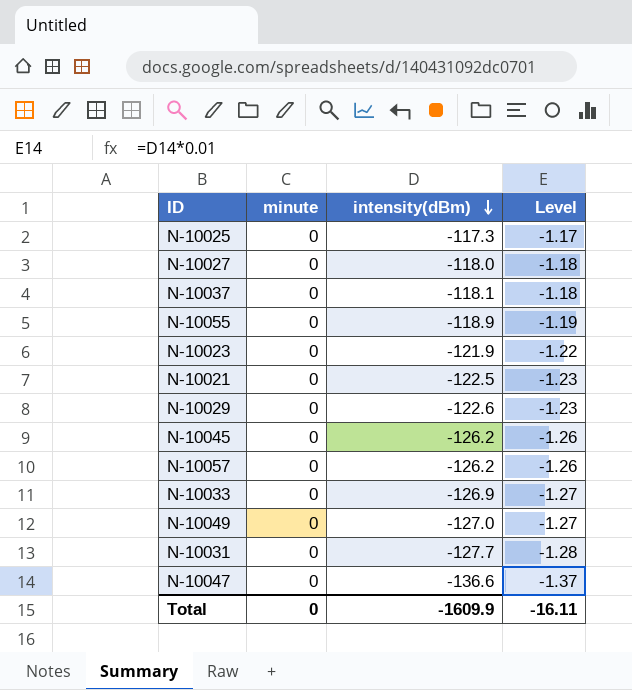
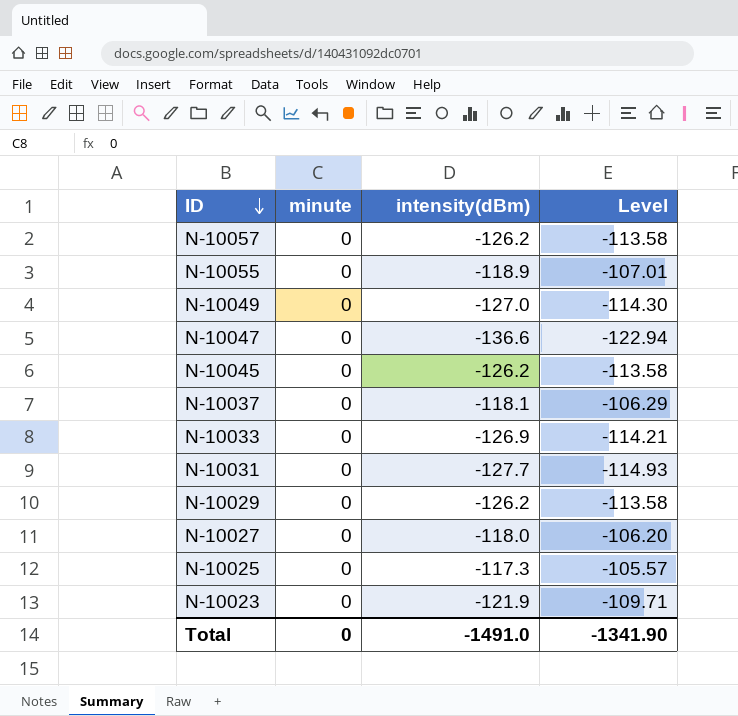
row order: intensity(dBm) descending -> ID descending
column Level | formula: [intensity(dBm)] * 0.01 -> [intensity(dBm)] * 0.9
row N-10021: 0 | -122.5 | -1.23 -> none
N-10029 | intensity(dBm): -122.6 -> -126.2
Total | intensity(dBm): -1609.9 -> -1491.0
Total | Level: -16.11 -> -1341.90

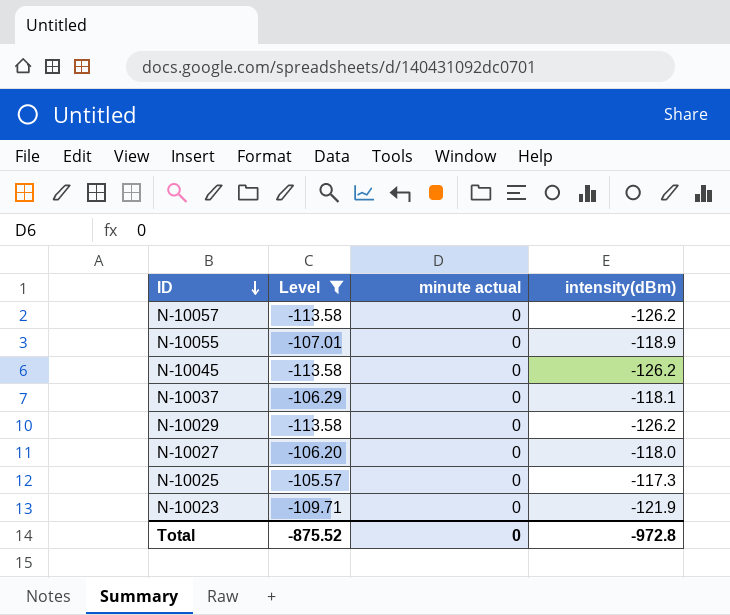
filter: none -> Level >= -113.58
column Level | position: 4 -> 2
column name: minute -> minute actual
Total | Level: -1341.90 -> -875.52
Total | intensity(dBm): -1491.0 -> -972.8

